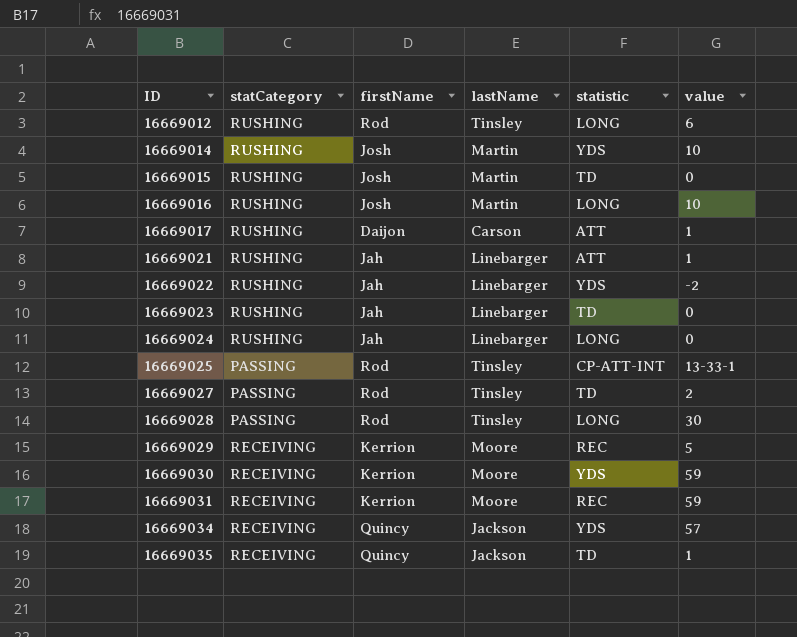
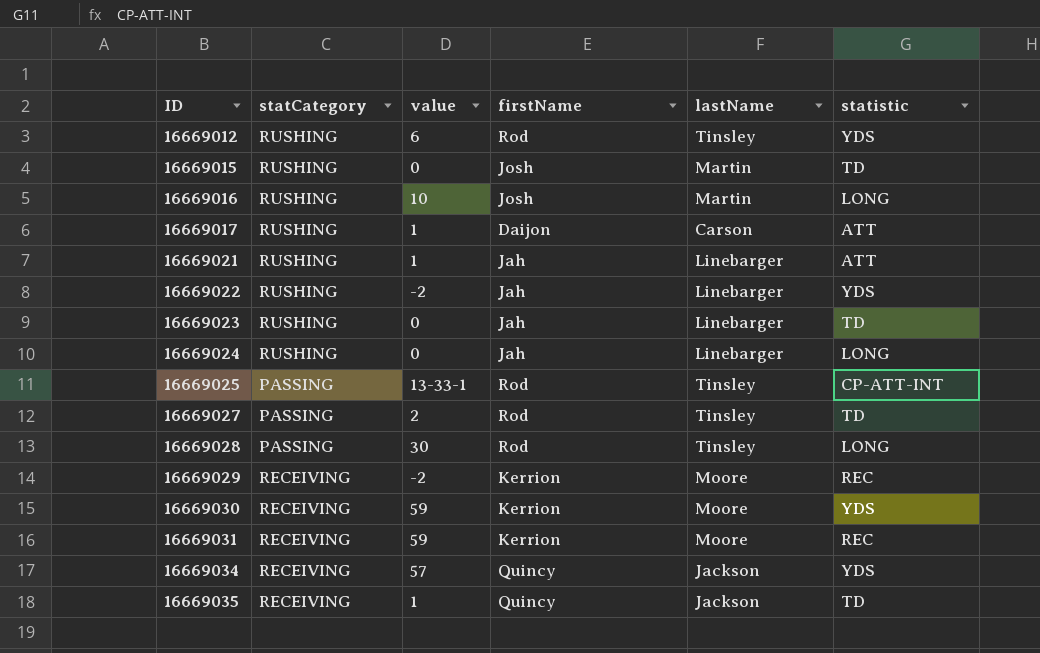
column value | position: 6 -> 3
row 16669014: RUSHING | Josh | Martin | YDS | 10 -> none
16669012 | statistic: LONG -> YDS
16669029 | value: 5 -> -2

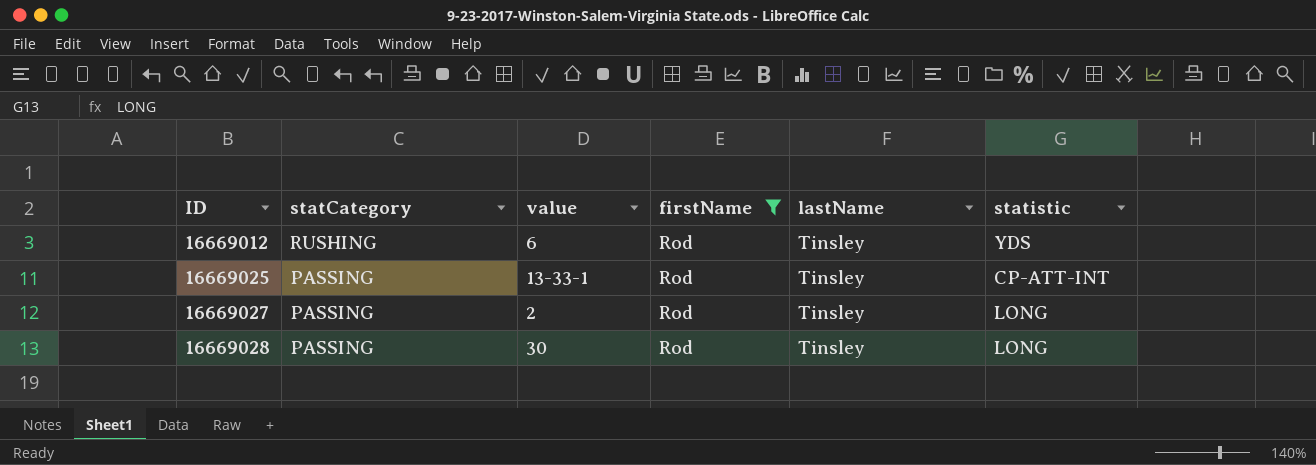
filter: none -> firstName = Rod
16669027 | statistic: TD -> LONG

